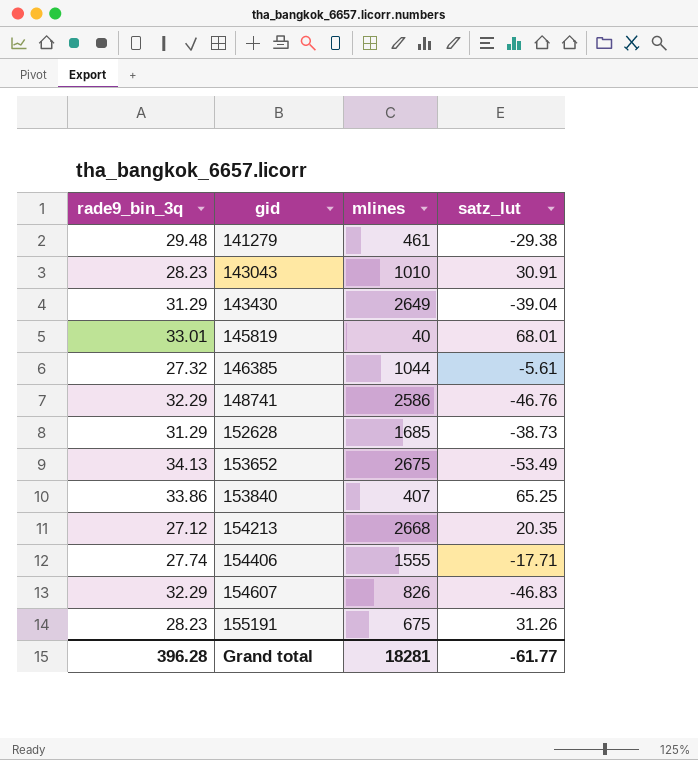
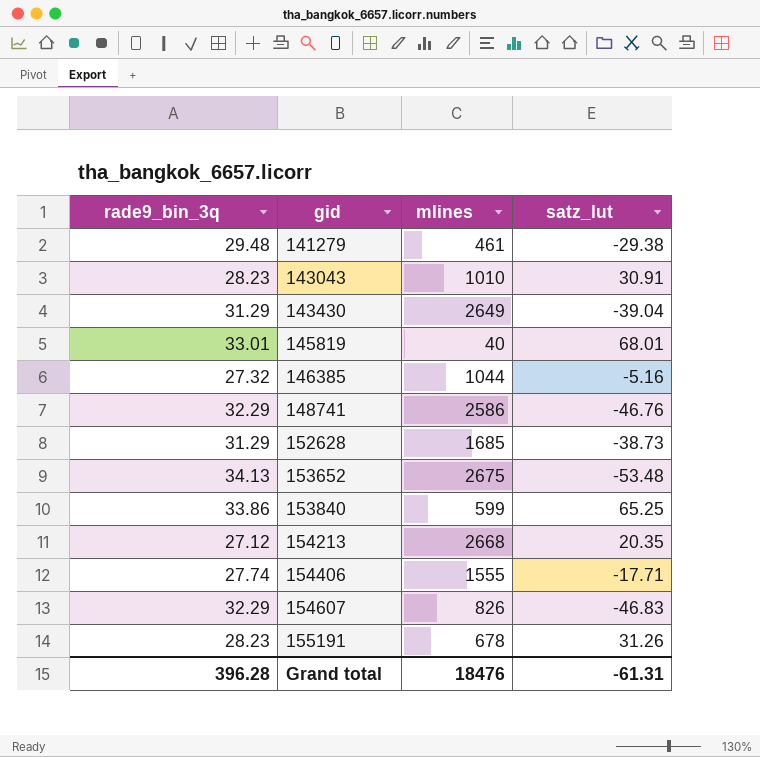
146385 | satz_lut: -5.61 -> -5.16
153652 | satz_lut: -53.49 -> -53.48
153840 | mlines: 407 -> 599
155191 | mlines: 675 -> 678
Grand total | mlines: 18281 -> 18476
Grand total | satz_lut: -61.77 -> -61.31

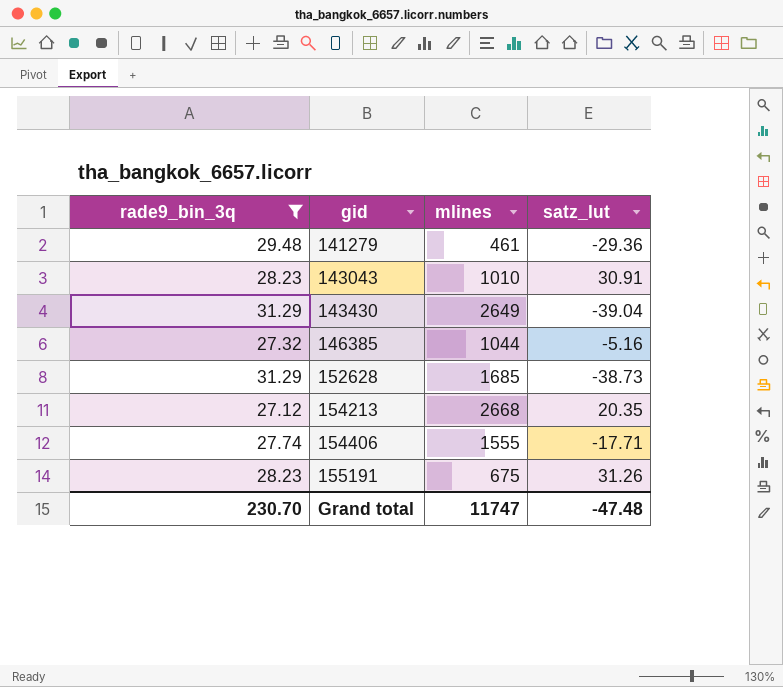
filter: none -> rade9_bin_3q <= 31.29
141279 | satz_lut: -29.38 -> -29.36
155191 | mlines: 678 -> 675
Grand total | rade9_bin_3q: 396.28 -> 230.70
Grand total | mlines: 18476 -> 11747
Grand total | satz_lut: -61.31 -> -47.48

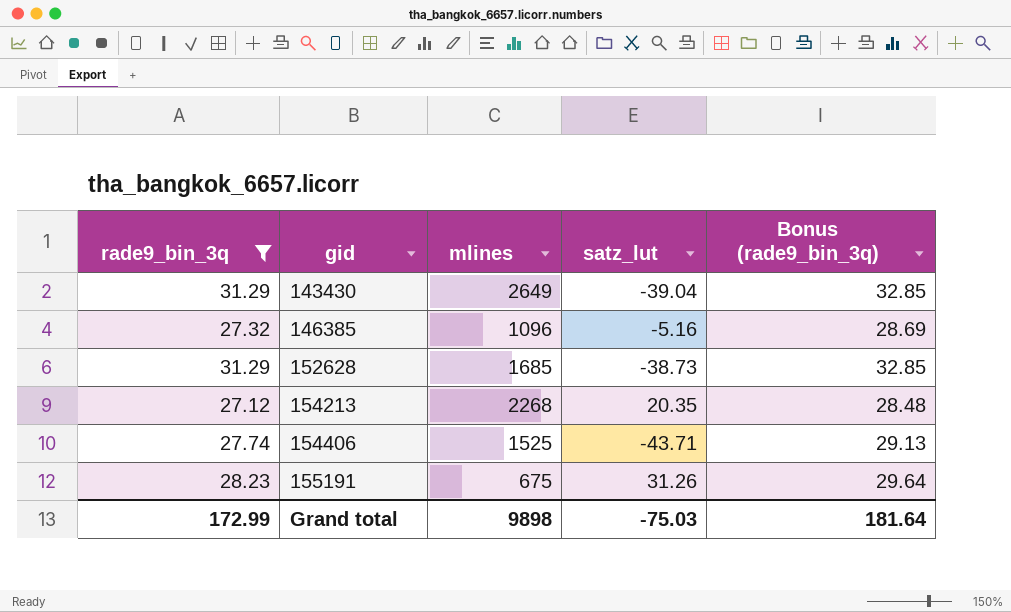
column Bonus (rade9_bin_3q) | formula: none -> [rade9_bin_3q] * 1.05
row 141279: 29.48 | 461 | -29.36 -> none
row 143043: 28.23 | 1010 | 30.91 -> none
146385 | mlines: 1044 -> 1096
154213 | mlines: 2668 -> 2268
154406 | mlines: 1555 -> 1525
154406 | satz_lut: -17.71 -> -43.71
Grand total | rade9_bin_3q: 230.70 -> 172.99
Grand total | mlines: 11747 -> 9898
Grand total | satz_lut: -47.48 -> -75.03

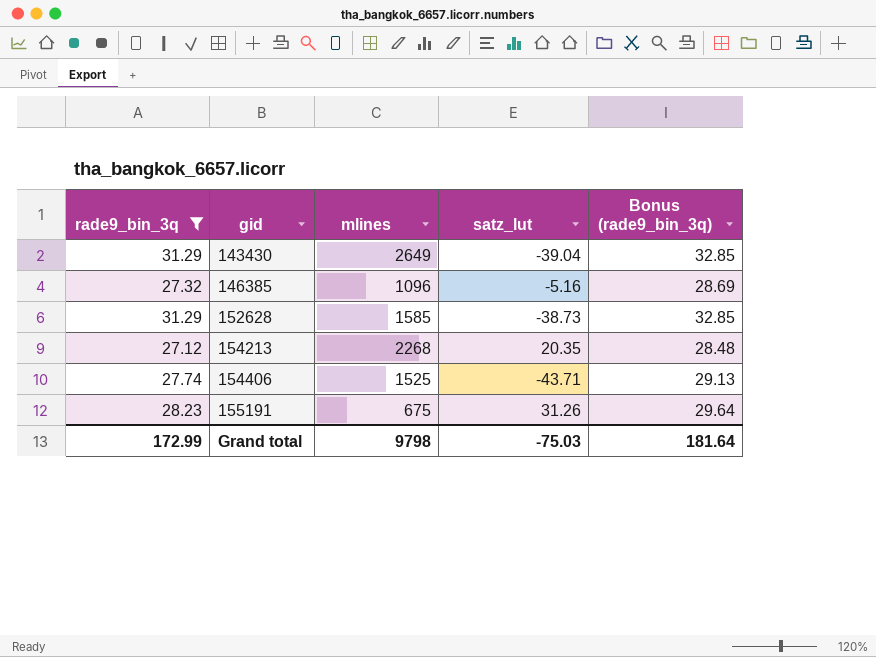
152628 | mlines: 1685 -> 1585
Grand total | mlines: 9898 -> 9798

